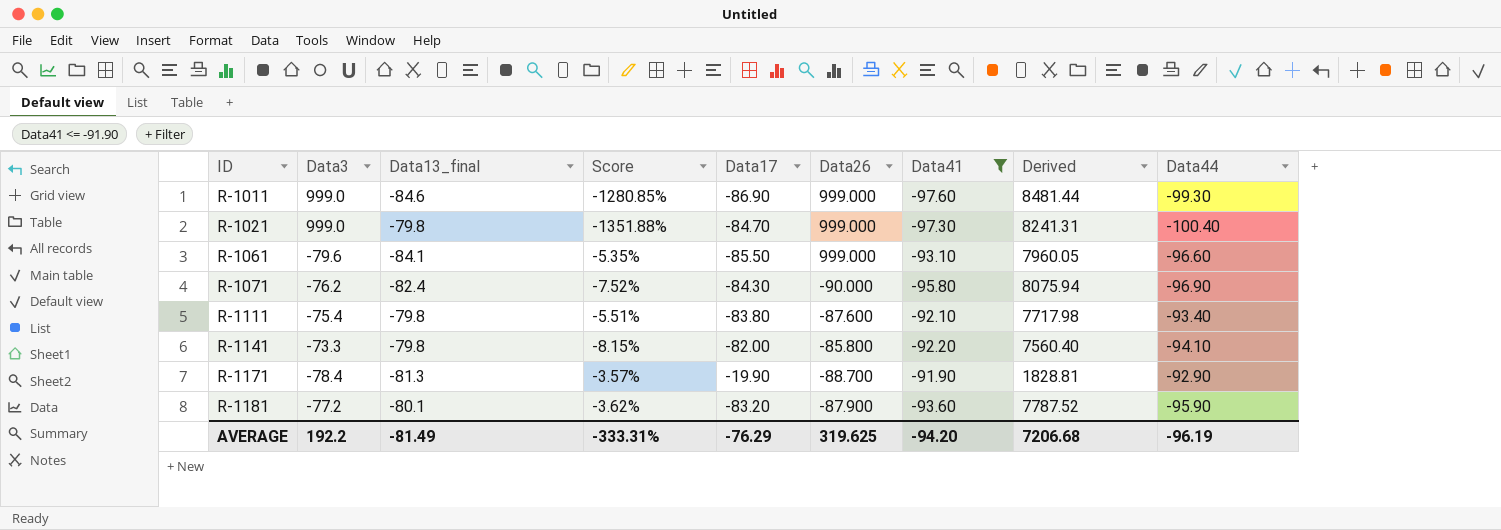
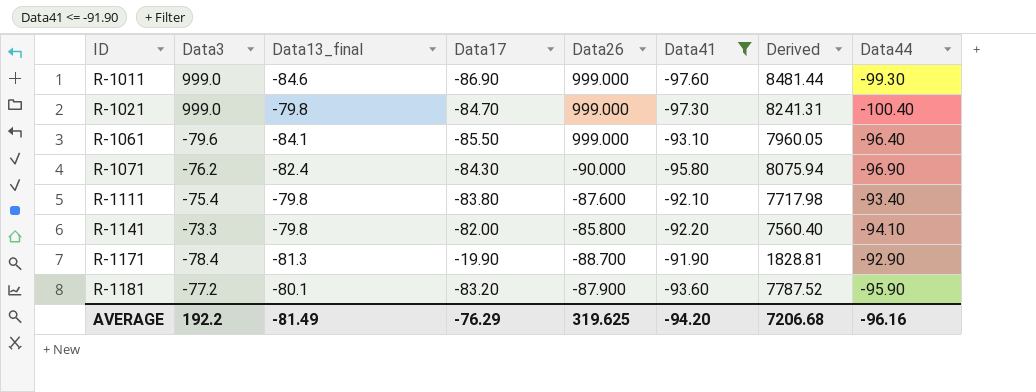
column Score | formula: ([Data3] - [Data13_final]) / [Data13_final] -> none
R-1061 | Data44: -96.60 -> -96.40
AVERAGE | Data44: -96.19 -> -96.16

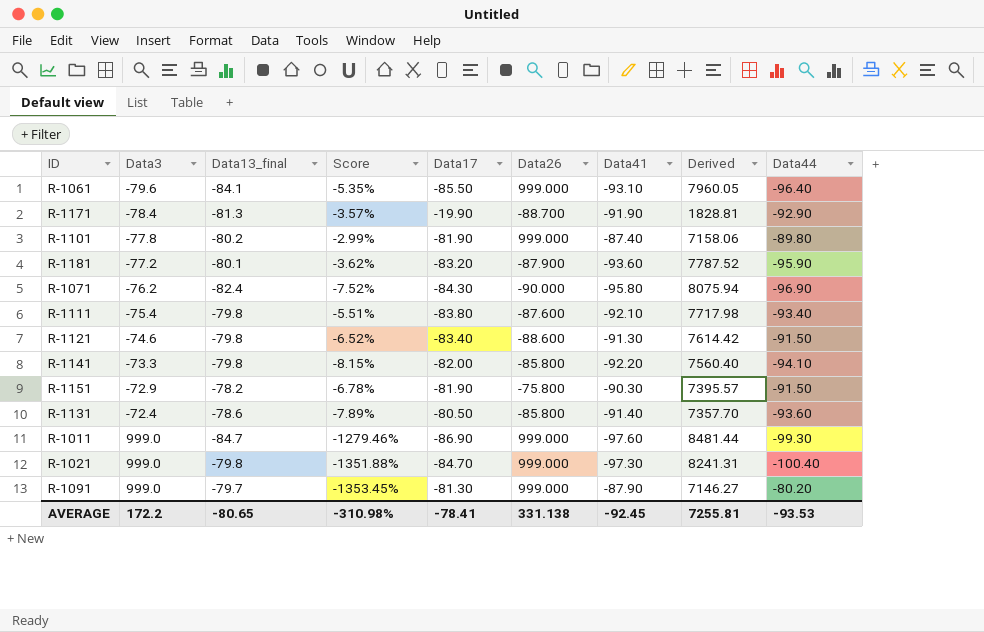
filter: Data41 <= -91.90 -> none
row order: ID ascending -> Data3 ascending
column Score | formula: none -> ([Data3] - [Data13_final]) / [Data13_final]
R-1011 | Data13_final: -84.6 -> -84.7
AVERAGE | Data3: 192.2 -> 172.2
AVERAGE | Data13_final: -81.49 -> -80.65
AVERAGE | Data17: -76.29 -> -78.41
AVERAGE | Data26: 319.625 -> 331.138
AVERAGE | Data41: -94.20 -> -92.45
AVERAGE | Derived: 7206.68 -> 7255.81
AVERAGE | Data44: -96.16 -> -93.53

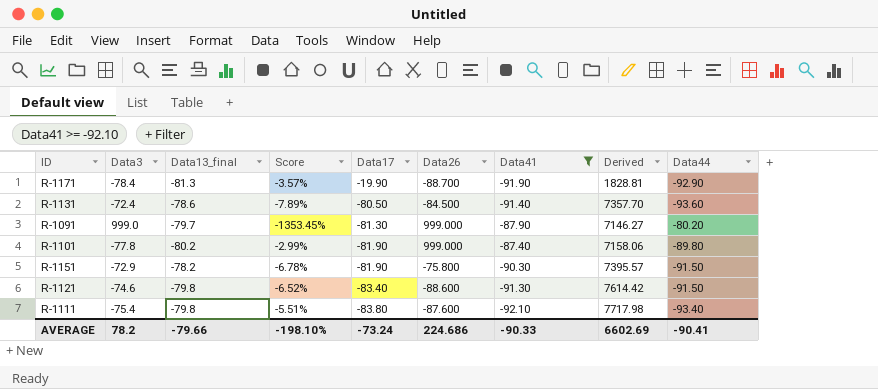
filter: none -> Data41 >= -92.10
row order: Data3 ascending -> Data17 descending
R-1131 | Data26: -85.800 -> -84.500
AVERAGE | Data3: 172.2 -> 78.2
AVERAGE | Data13_final: -80.65 -> -79.66
AVERAGE | Score: -310.98% -> -198.10%
AVERAGE | Data17: -78.41 -> -73.24
AVERAGE | Data26: 331.138 -> 224.686
AVERAGE | Data41: -92.45 -> -90.33
AVERAGE | Derived: 7255.81 -> 6602.69
AVERAGE | Data44: -93.53 -> -90.41

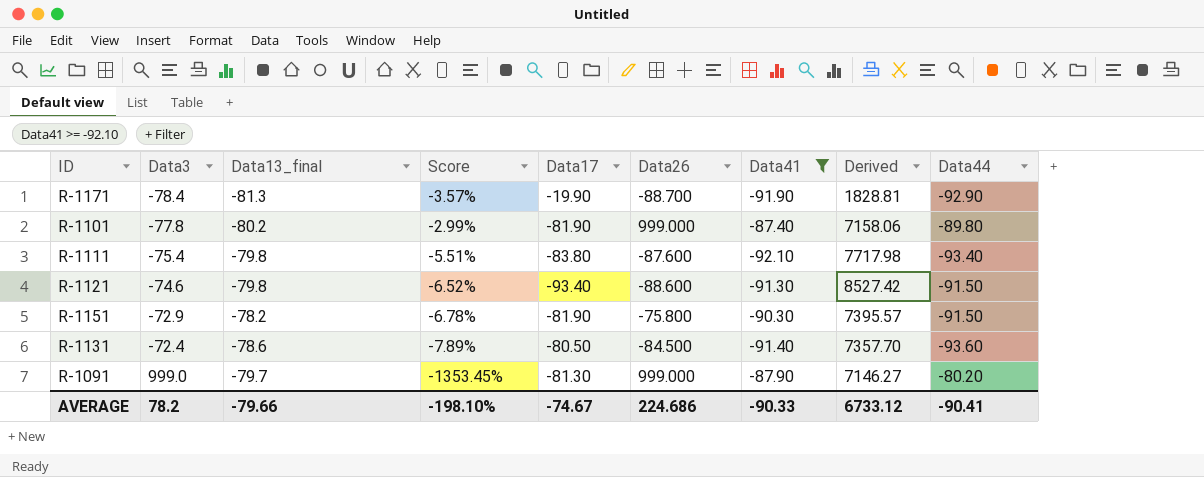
row order: Data17 descending -> Data3 ascending
R-1121 | Data17: -83.40 -> -93.40
R-1121 | Derived: 7614.42 -> 8527.42
AVERAGE | Data17: -73.24 -> -74.67
AVERAGE | Derived: 6602.69 -> 6733.12

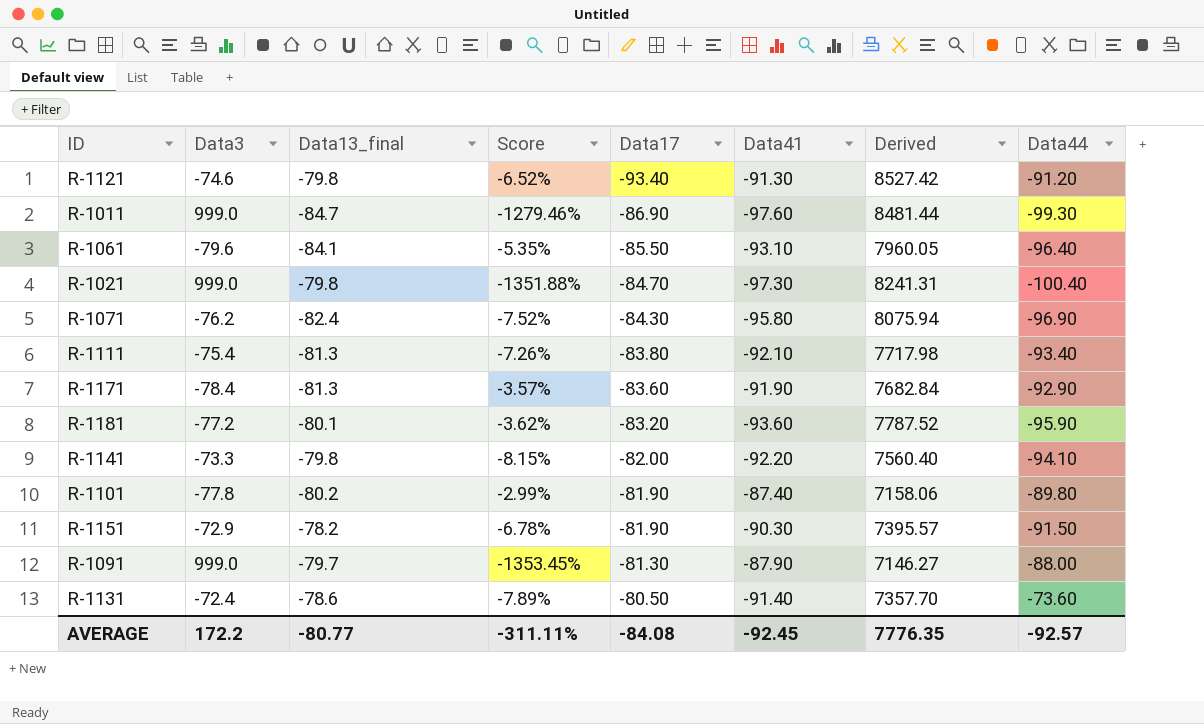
filter: Data41 >= -92.10 -> none
row order: Data3 ascending -> Data17 ascending
column Data26 | position: 6 -> none
R-1121 | Data44: -91.50 -> -91.20
R-1111 | Data13_final: -79.8 -> -81.3
R-1111 | Score: -5.51% -> -7.26%
R-1171 | Data17: -19.90 -> -83.60
R-1171 | Derived: 1828.81 -> 7682.84
R-1091 | Data44: -80.20 -> -88.00
R-1131 | Data44: -93.60 -> -73.60
AVERAGE | Data3: 78.2 -> 172.2
AVERAGE | Data13_final: -79.66 -> -80.77
AVERAGE | Score: -198.10% -> -311.11%
AVERAGE | Data17: -74.67 -> -84.08
AVERAGE | Data41: -90.33 -> -92.45
AVERAGE | Derived: 6733.12 -> 7776.35
AVERAGE | Data44: -90.41 -> -92.57

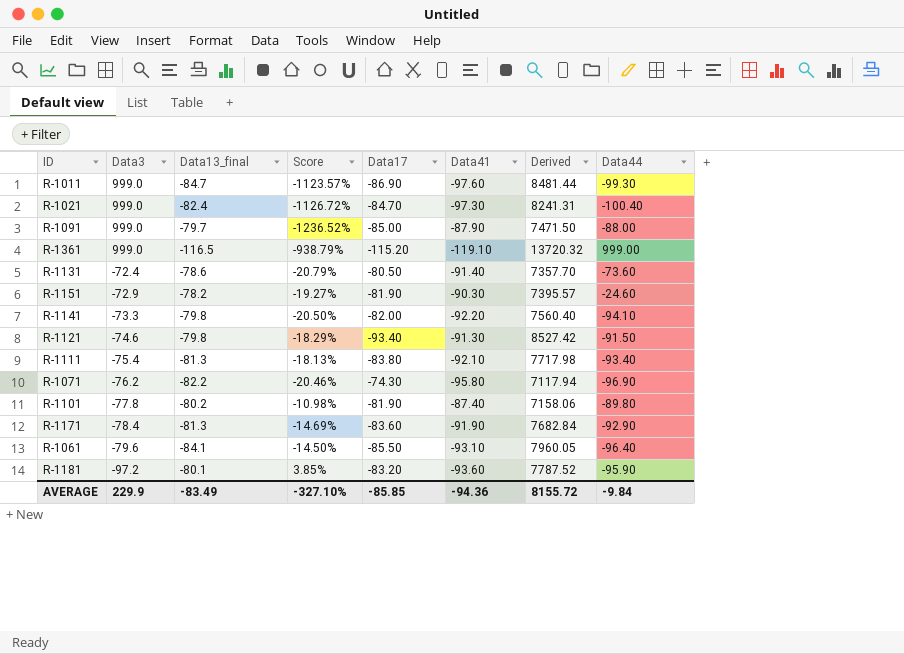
row order: Data17 ascending -> Data3 descending
column Score | formula: ([Data3] - [Data13_final]) / [Data13_final] -> ([Data3] - [Data41]) / [Data41]
R-1021 | Data13_final: -79.8 -> -82.4
R-1091 | Data17: -81.30 -> -85.00
R-1091 | Derived: 7146.27 -> 7471.50
row R-1361: none -> 999.0 | -116.5 | -938.79% | -115.20 | -119.10 | 13720.32 | 999.00
R-1151 | Data44: -91.50 -> -24.60
R-1121 | Data44: -91.20 -> -91.50
R-1071 | Data13_final: -82.4 -> -82.2
R-1071 | Data17: -84.30 -> -74.30
R-1071 | Derived: 8075.94 -> 7117.94
R-1181 | Data3: -77.2 -> -97.2
AVERAGE | Data3: 172.2 -> 229.9
AVERAGE | Data13_final: -80.77 -> -83.49
AVERAGE | Score: -311.11% -> -327.10%
AVERAGE | Data17: -84.08 -> -85.85
AVERAGE | Data41: -92.45 -> -94.36
AVERAGE | Derived: 7776.35 -> 8155.72
AVERAGE | Data44: -92.57 -> -9.84

